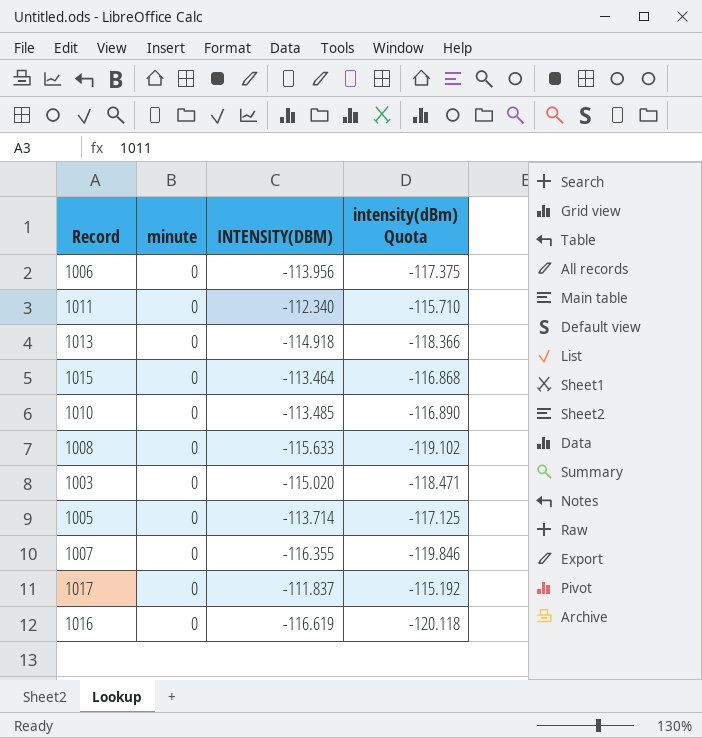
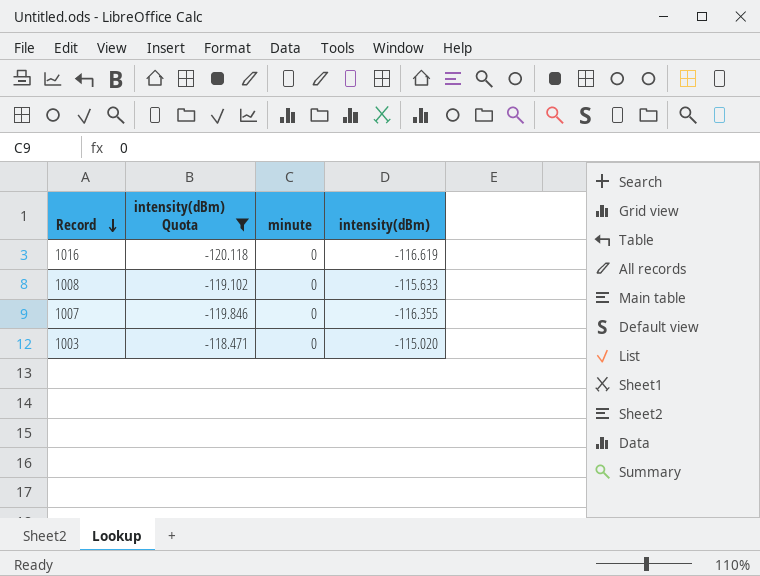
filter: none -> intensity(dBm) Quota <= -118.471
row order: none -> Record descending
column intensity(dBm) Quota | position: 4 -> 2
column name: INTENSITY(DBM) -> intensity(dBm)

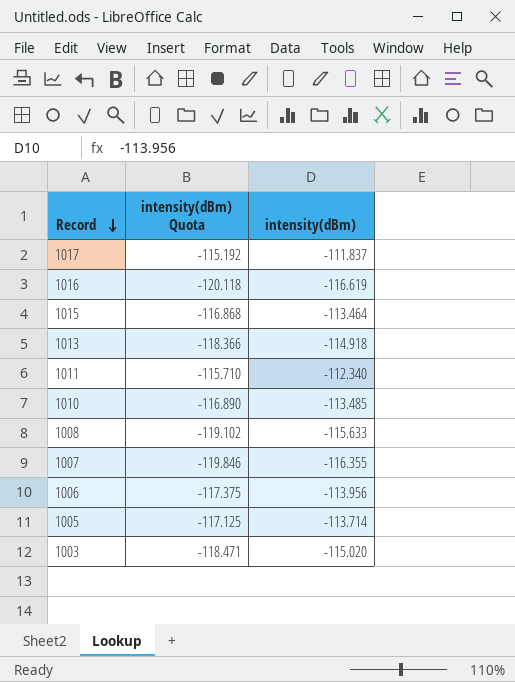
filter: intensity(dBm) Quota <= -118.471 -> none
column minute | position: 3 -> none

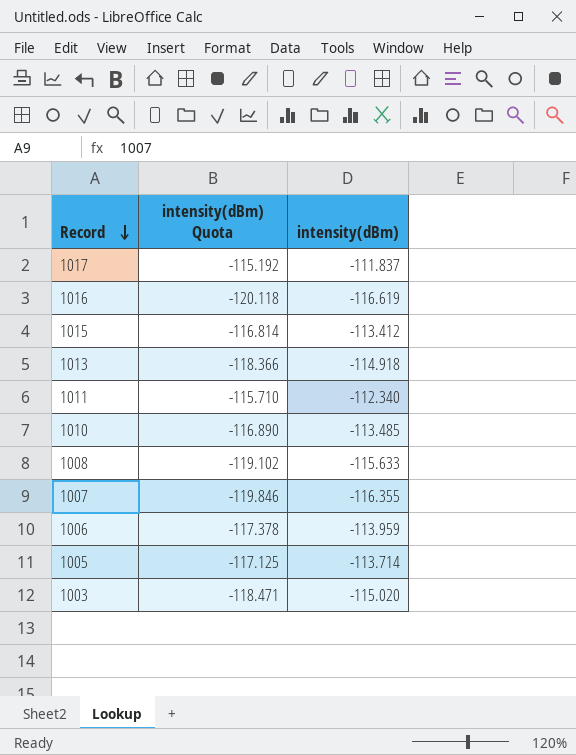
1015 | intensity(dBm) Quota: -116.868 -> -116.814
1015 | intensity(dBm): -113.464 -> -113.412
1006 | intensity(dBm) Quota: -117.375 -> -117.378
1006 | intensity(dBm): -113.956 -> -113.959

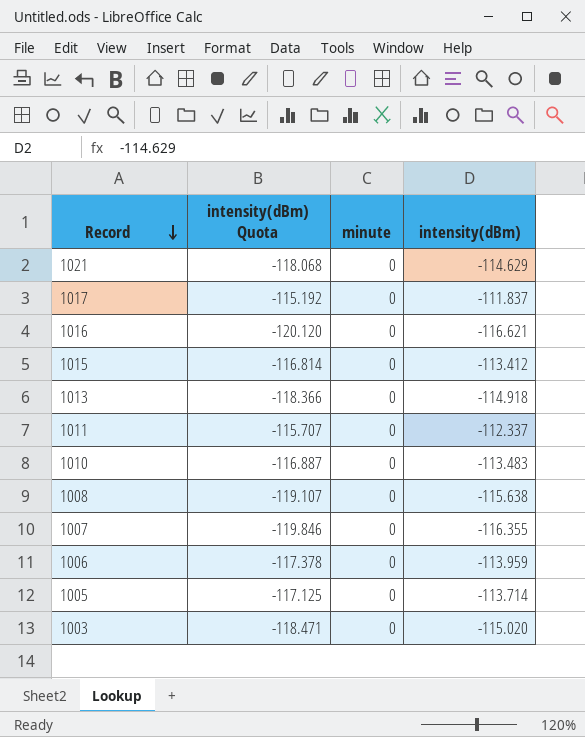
column minute | position: none -> 3
row 1021: none -> -118.068 | 0 | -114.629
1016 | intensity(dBm) Quota: -120.118 -> -120.120
1016 | intensity(dBm): -116.619 -> -116.621
1011 | intensity(dBm) Quota: -115.710 -> -115.707
1011 | intensity(dBm): -112.340 -> -112.337
1010 | intensity(dBm) Quota: -116.890 -> -116.887
1010 | intensity(dBm): -113.485 -> -113.483
1008 | intensity(dBm) Quota: -119.102 -> -119.107
1008 | intensity(dBm): -115.633 -> -115.638

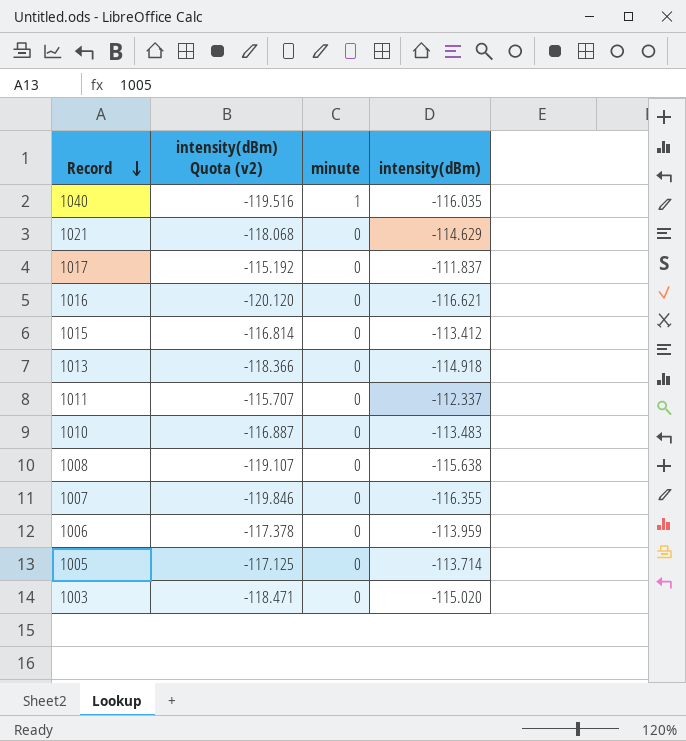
column name: intensity(dBm) Quota -> intensity(dBm) Quota (v2)
row 1040: none -> -119.516 | 1 | -116.035

